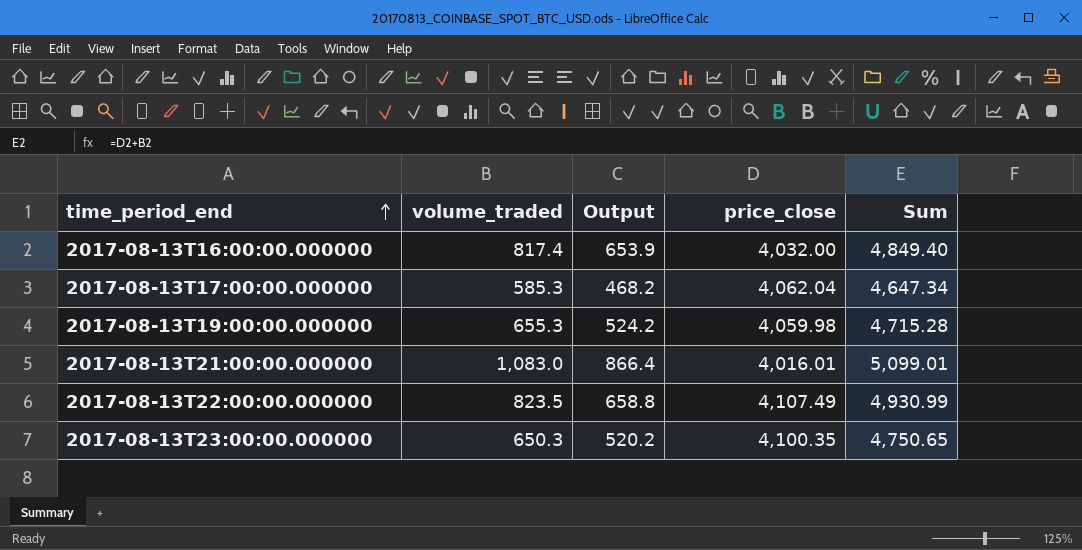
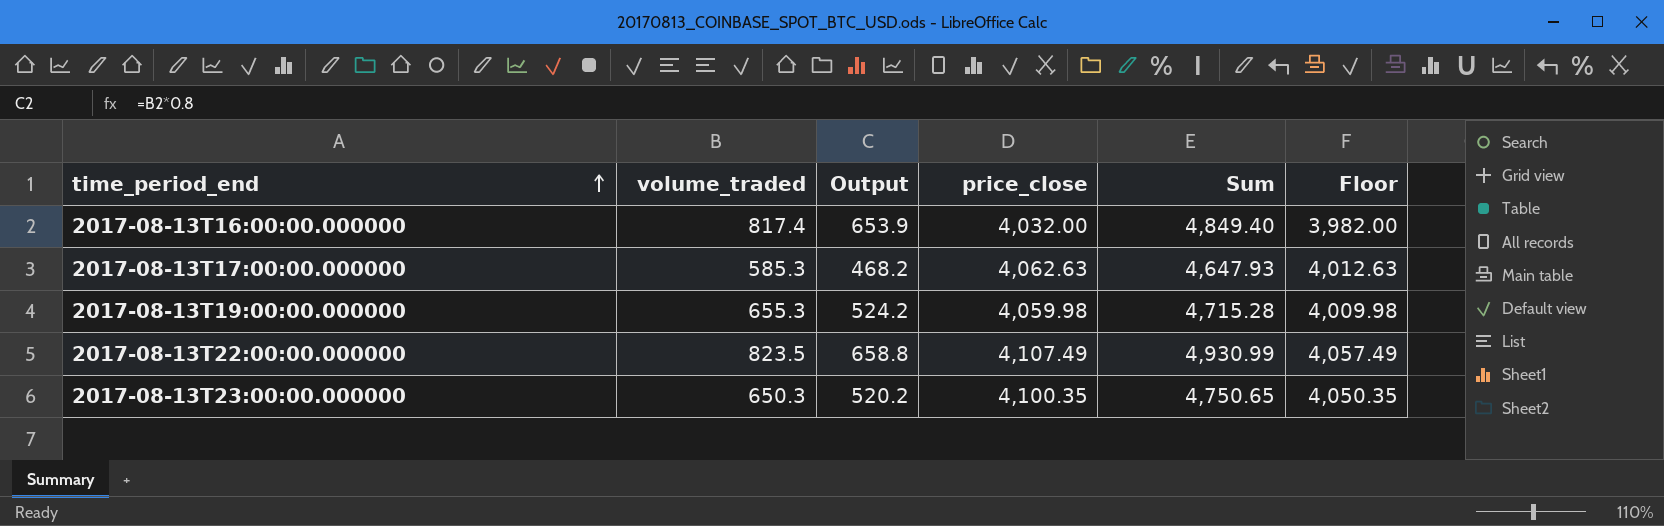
column Floor | formula: none -> [price_close] - 50
row 2017-08-13T21:00:00.000000: 1,083.0 | 866.4 | 4,016.01 | 5,099.01 -> none
2017-08-13T17:00:00.000000 | price_close: 4,062.04 -> 4,062.63
2017-08-13T17:00:00.000000 | Sum: 4,647.34 -> 4,647.93

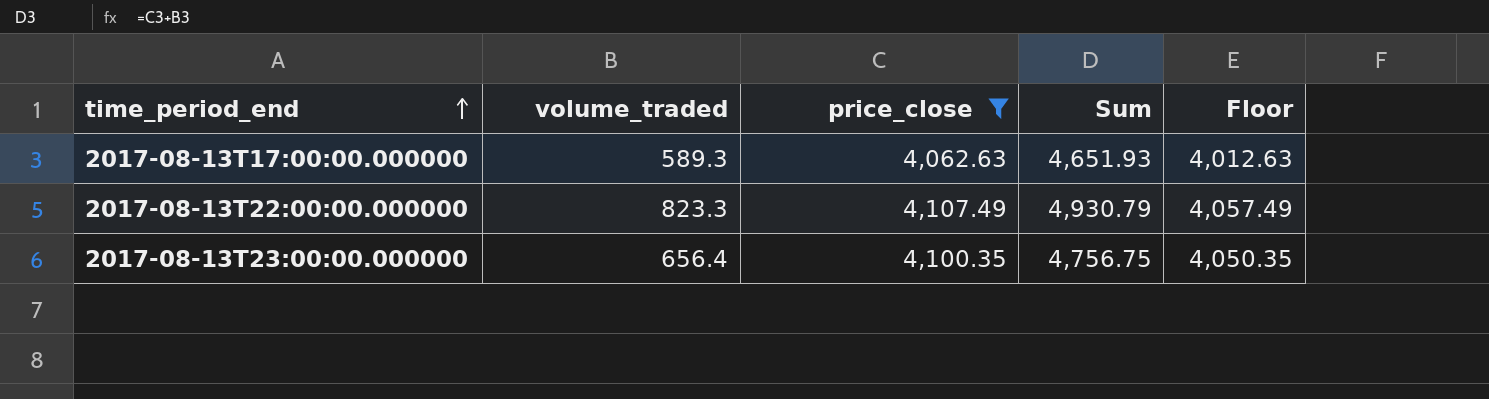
filter: none -> price_close >= 4,062.63
column Output | formula: [volume_traded] * 0.8 -> none
2017-08-13T17:00:00.000000 | volume_traded: 585.3 -> 589.3
2017-08-13T17:00:00.000000 | Sum: 4,647.93 -> 4,651.93
2017-08-13T22:00:00.000000 | volume_traded: 823.5 -> 823.3
2017-08-13T22:00:00.000000 | Sum: 4,930.99 -> 4,930.79
2017-08-13T23:00:00.000000 | volume_traded: 650.3 -> 656.4
2017-08-13T23:00:00.000000 | Sum: 4,750.65 -> 4,756.75

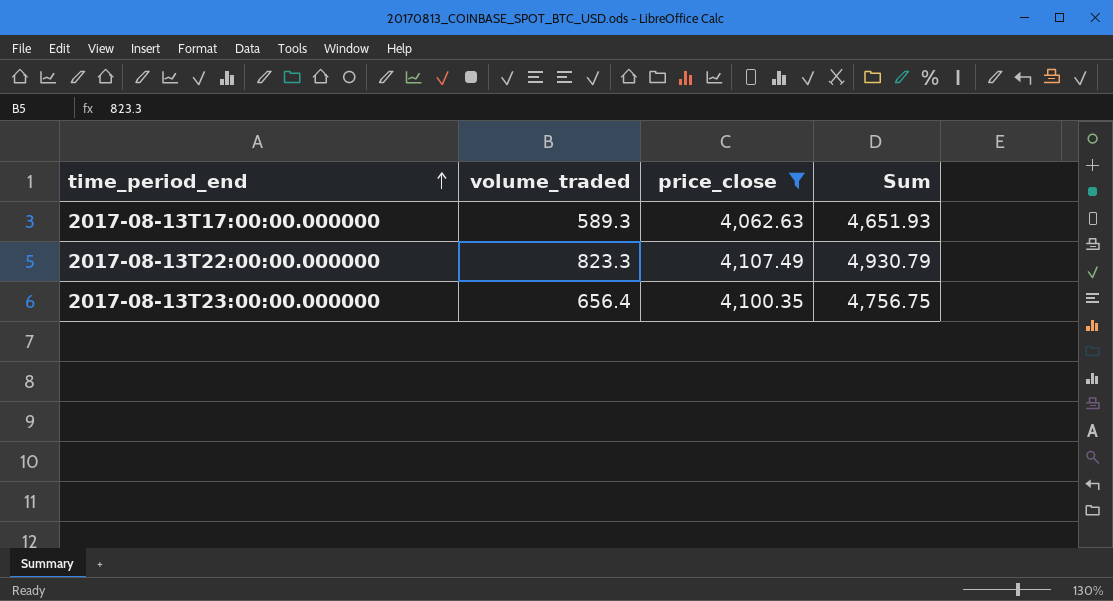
column Floor | formula: [price_close] - 50 -> none

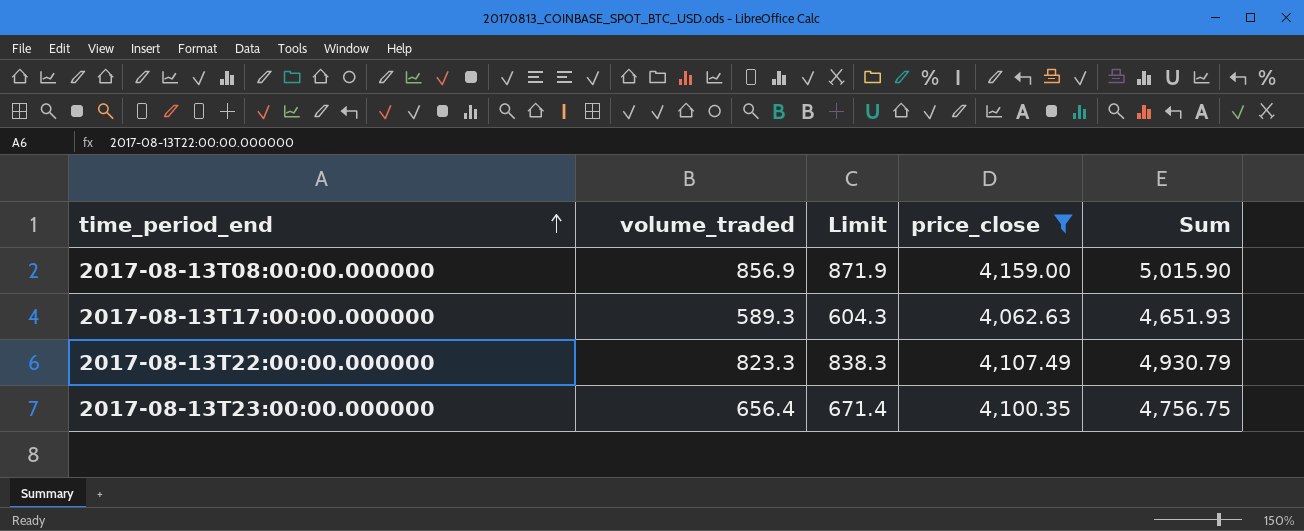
column Limit | formula: none -> [volume_traded] + 15
row 2017-08-13T08:00:00.000000: none -> 856.9 | 871.9 | 4,159.00 | 5,015.90

